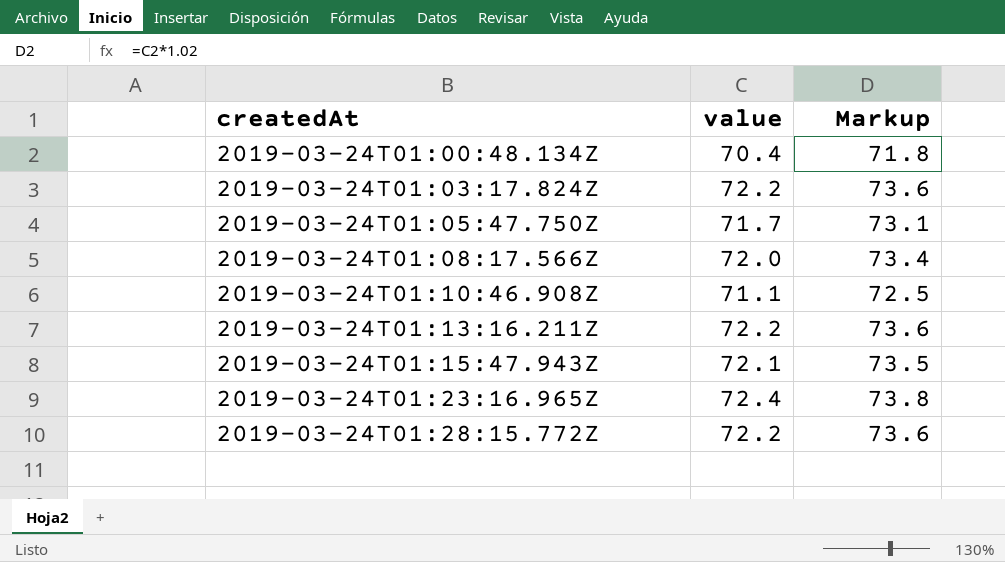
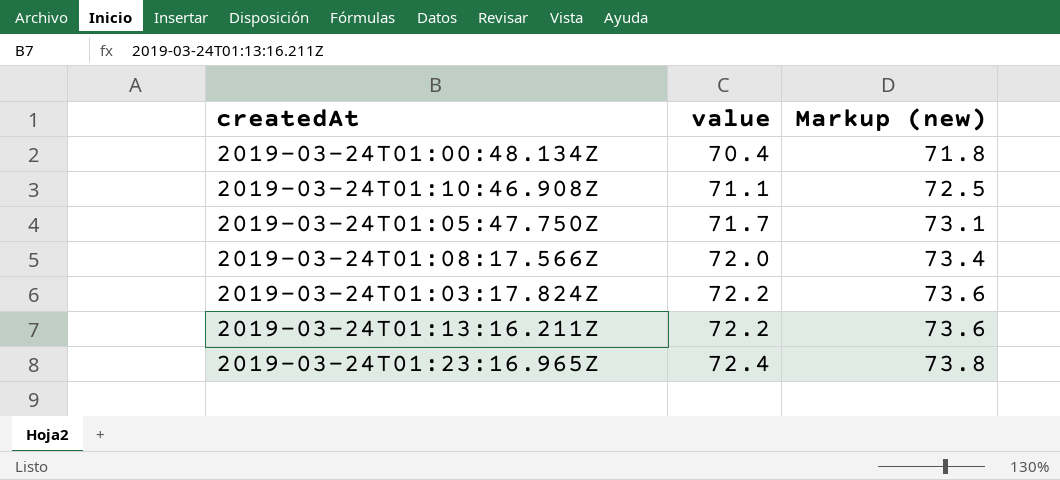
row order: createdAt ascending -> value ascending
column name: Markup -> Markup (new)
row 2019-03-24T01:15:47.943Z: 72.1 | 73.5 -> none
row 2019-03-24T01:28:15.772Z: 72.2 | 73.6 -> none

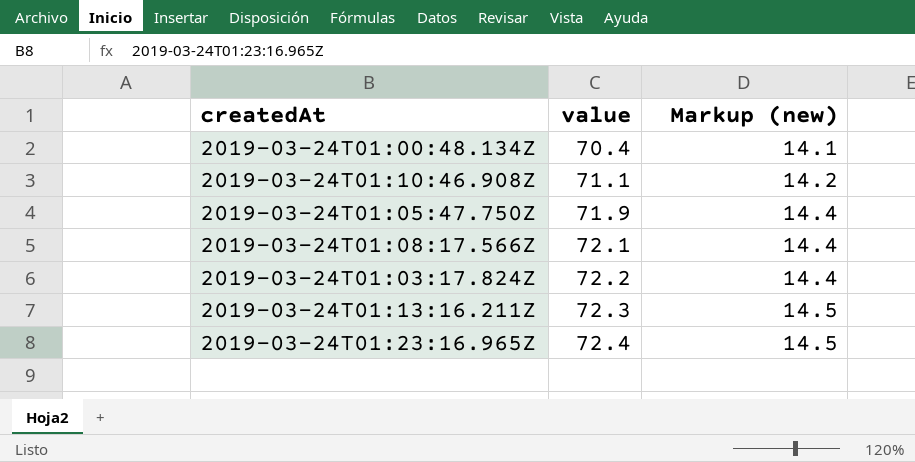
column Markup (new) | formula: [value] * 1.02 -> [value] * 0.2
2019-03-24T01:05:47.750Z | value: 71.7 -> 71.9
2019-03-24T01:08:17.566Z | value: 72.0 -> 72.1
2019-03-24T01:13:16.211Z | value: 72.2 -> 72.3

